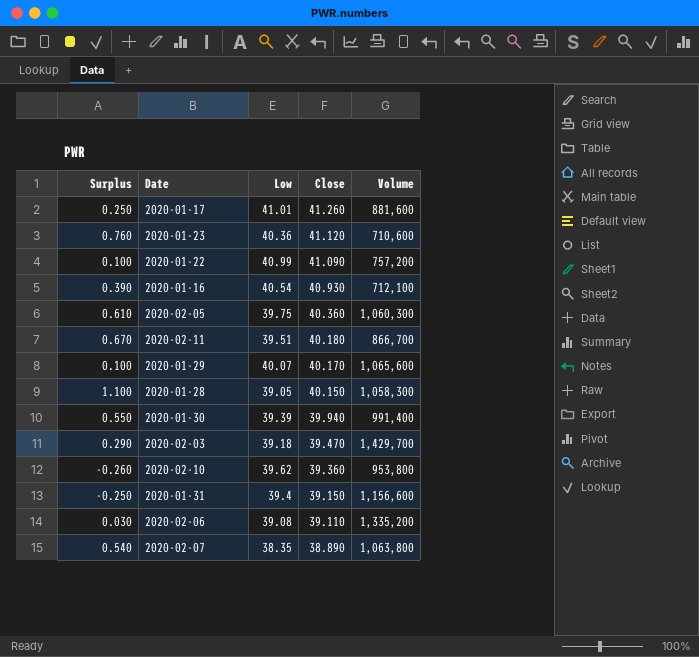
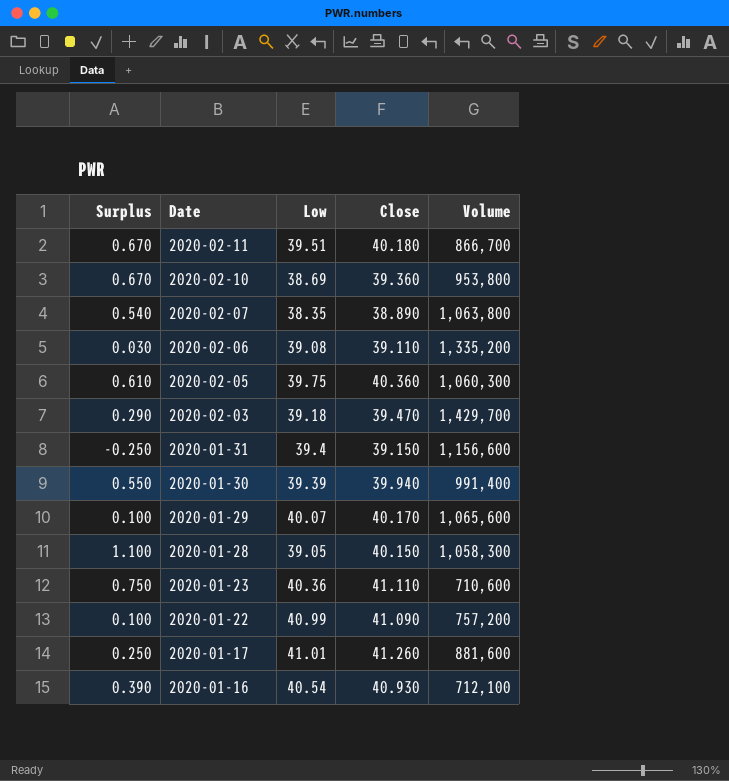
row order: Close descending -> Date descending
2020-02-10 | Surplus: -0.260 -> 0.670
2020-02-10 | Low: 39.62 -> 38.69
2020-01-23 | Surplus: 0.760 -> 0.750
2020-01-23 | Close: 41.120 -> 41.110

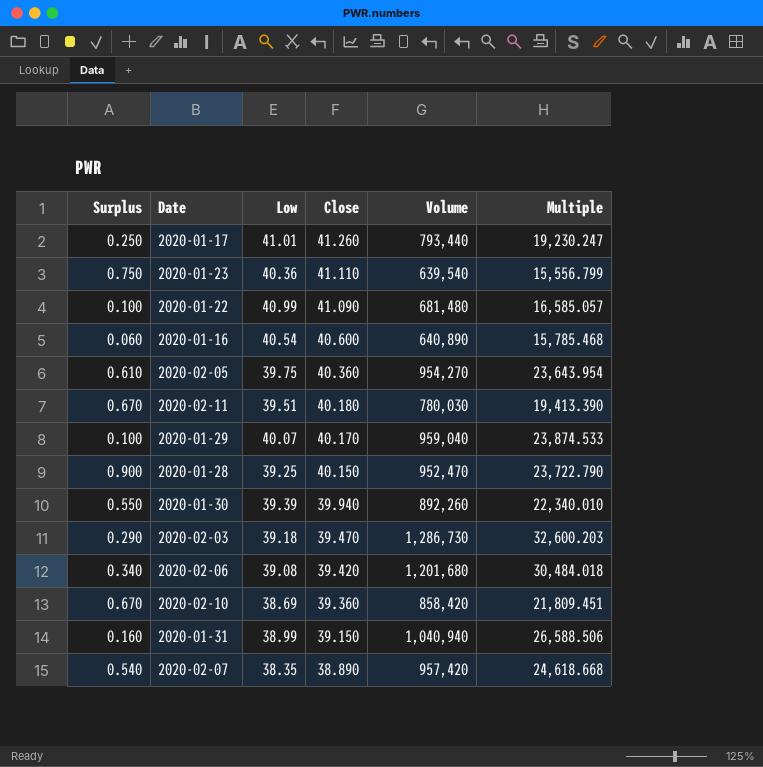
row order: Date descending -> Close descending
column Multiple | formula: none -> [Volume] / [Close]
2020-01-17 | Volume: 881,600 -> 793,440
2020-01-23 | Volume: 710,600 -> 639,540
2020-01-22 | Volume: 757,200 -> 681,480
2020-01-16 | Surplus: 0.390 -> 0.060
2020-01-16 | Close: 40.930 -> 40.600
2020-01-16 | Volume: 712,100 -> 640,890
2020-02-05 | Volume: 1,060,300 -> 954,270
2020-02-11 | Volume: 866,700 -> 780,030
2020-01-29 | Volume: 1,065,600 -> 959,040
2020-01-28 | Surplus: 1.100 -> 0.900
2020-01-28 | Low: 39.05 -> 39.25
2020-01-28 | Volume: 1,058,300 -> 952,470
2020-01-30 | Volume: 991,400 -> 892,260
2020-02-03 | Volume: 1,429,700 -> 1,286,730
2020-02-06 | Surplus: 0.030 -> 0.340
2020-02-06 | Close: 39.110 -> 39.420
2020-02-06 | Volume: 1,335,200 -> 1,201,680
2020-02-10 | Volume: 953,800 -> 858,420
2020-01-31 | Surplus: -0.250 -> 0.160
2020-01-31 | Low: 39.4 -> 38.99
2020-01-31 | Volume: 1,156,600 -> 1,040,940
2020-02-07 | Volume: 1,063,800 -> 957,420

